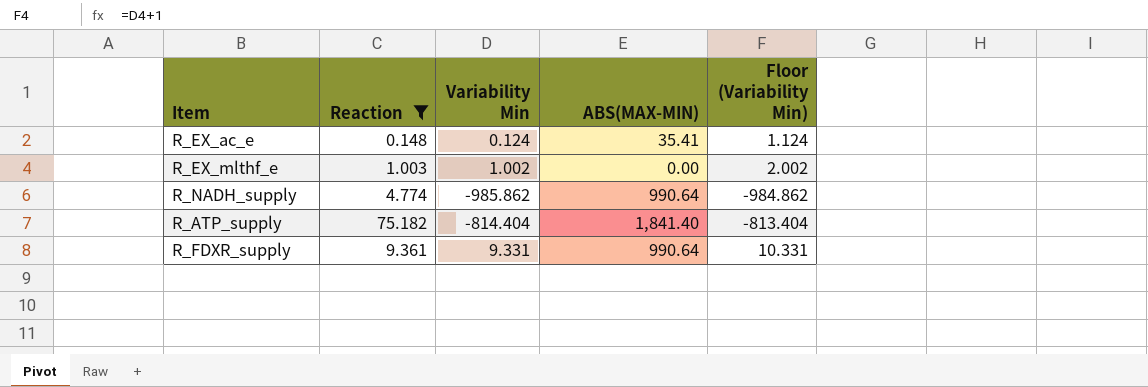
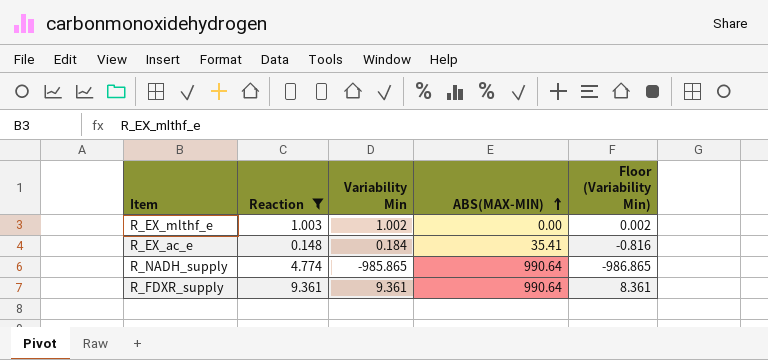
row order: none -> ABS(MAX-MIN) ascending
column Floor (Variability Min) | formula: [Variability Min] + 1 -> [Variability Min] - 1
row R_ATP_supply: 75.182 | -814.404 | 1,841.40 | -813.404 -> none
R_EX_ac_e | Variability Min: 0.124 -> 0.184
R_NADH_supply | Variability Min: -985.862 -> -985.865
R_FDXR_supply | Variability Min: 9.331 -> 9.361

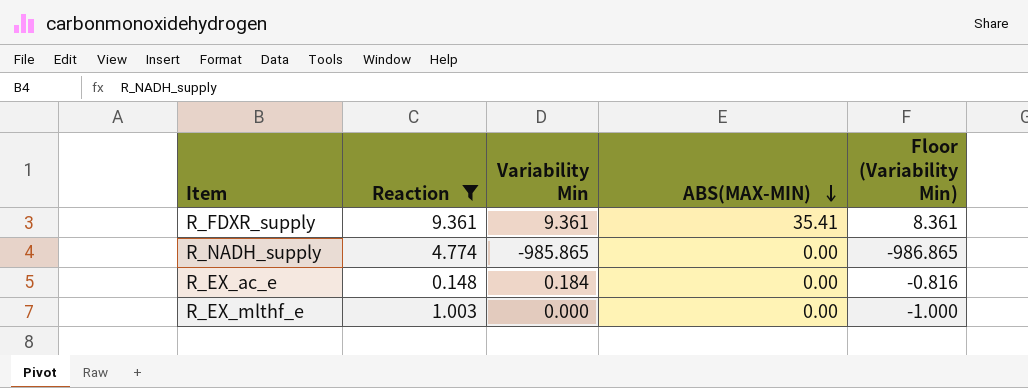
row order: ABS(MAX-MIN) ascending -> ABS(MAX-MIN) descending
R_FDXR_supply | ABS(MAX-MIN): 990.64 -> 35.41
R_NADH_supply | ABS(MAX-MIN): 990.64 -> 0.00
R_EX_ac_e | ABS(MAX-MIN): 35.41 -> 0.00
R_EX_mlthf_e | Variability Min: 1.002 -> 0.000
R_EX_mlthf_e | Floor (Variability Min): 0.002 -> -1.000

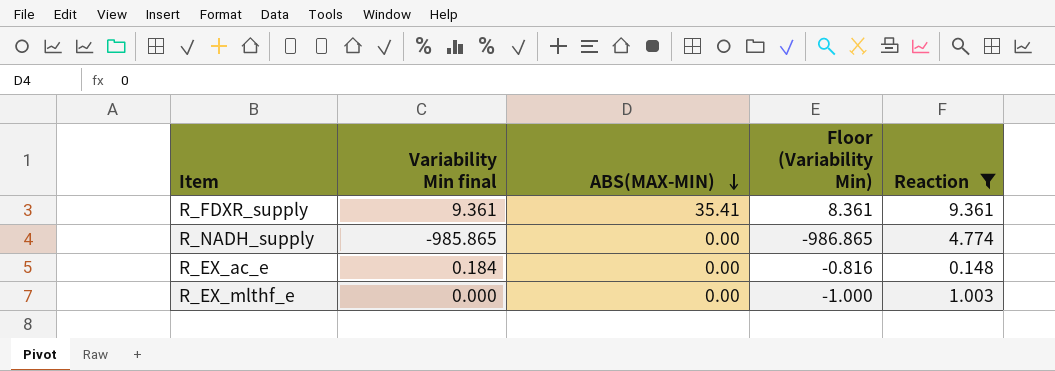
column name: Variability Min -> Variability Min final
column Reaction | position: 2 -> 5

